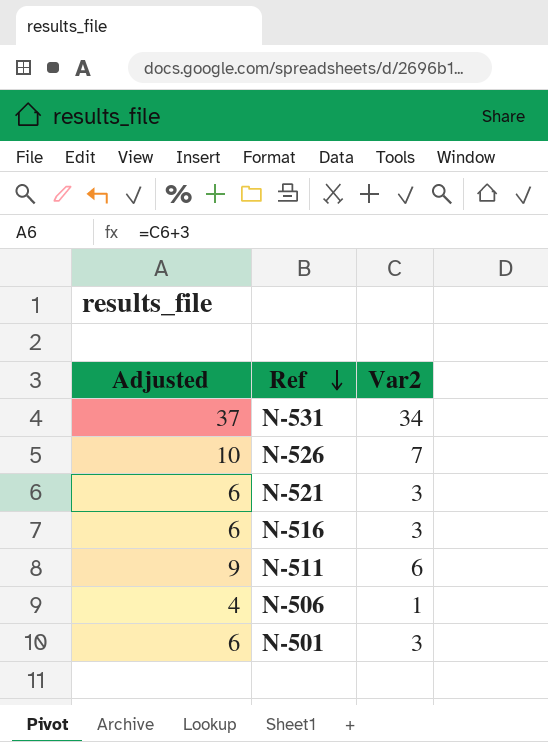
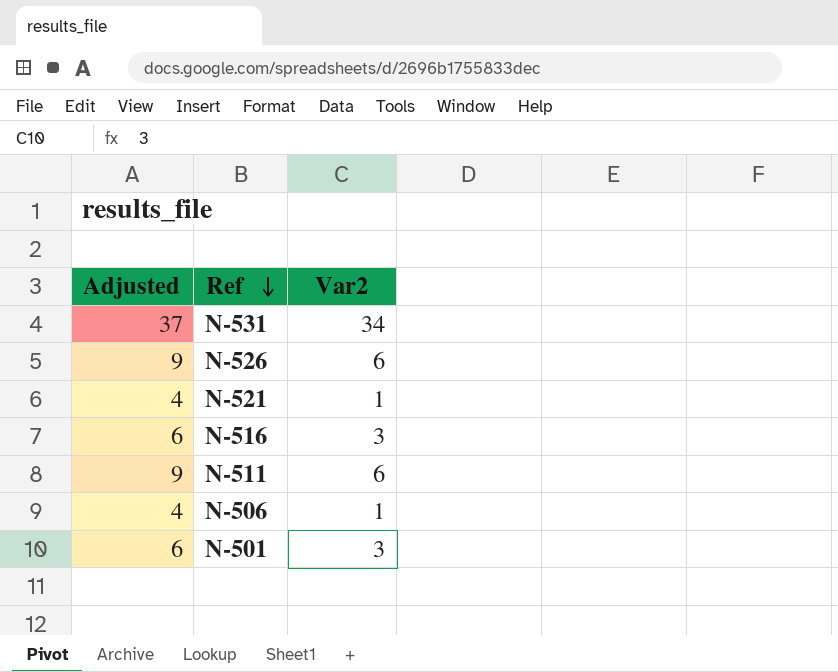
N-526 | Adjusted: 10 -> 9
N-526 | Var2: 7 -> 6
N-521 | Adjusted: 6 -> 4
N-521 | Var2: 3 -> 1

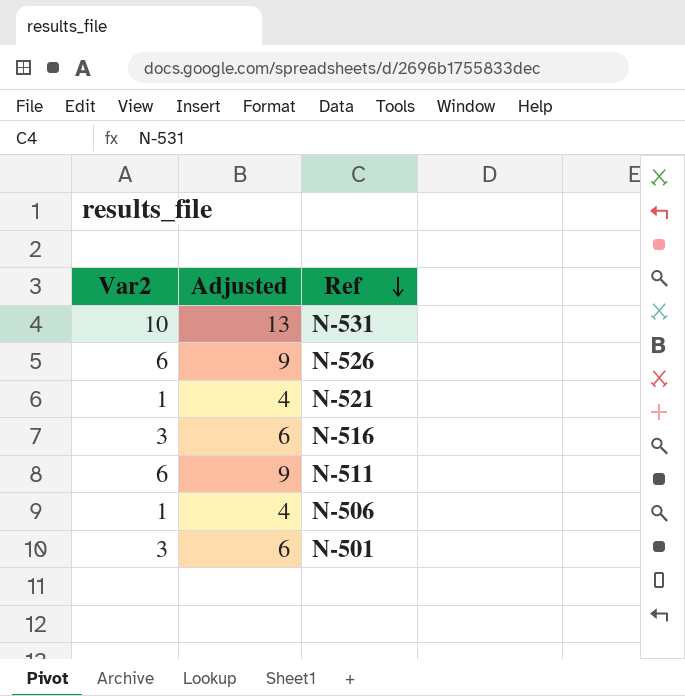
column Var2 | position: 3 -> 1
N-531 | Var2: 34 -> 10
N-531 | Adjusted: 37 -> 13

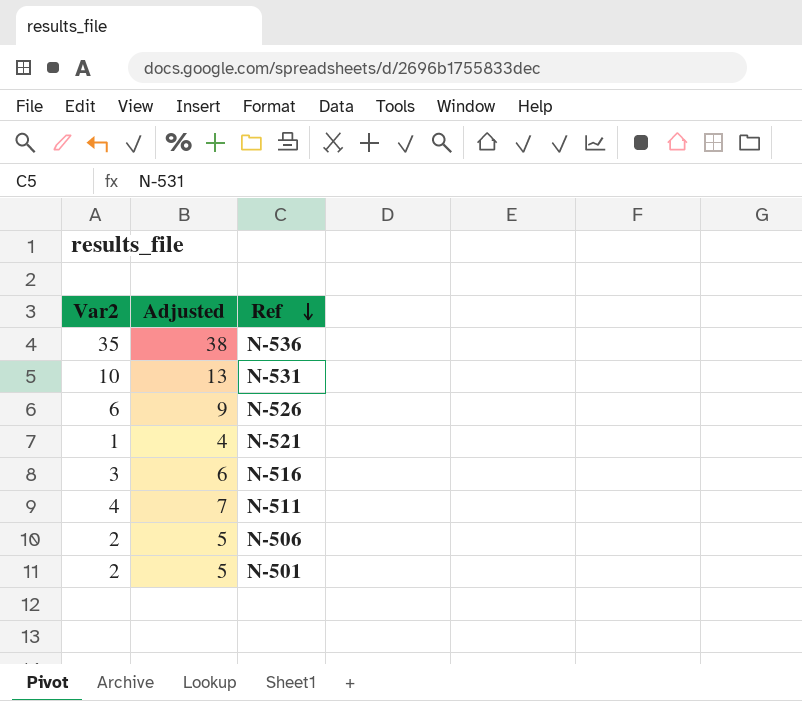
row N-536: none -> 35 | 38
N-511 | Var2: 6 -> 4
N-511 | Adjusted: 9 -> 7
N-506 | Var2: 1 -> 2
N-506 | Adjusted: 4 -> 5
N-501 | Var2: 3 -> 2
N-501 | Adjusted: 6 -> 5

